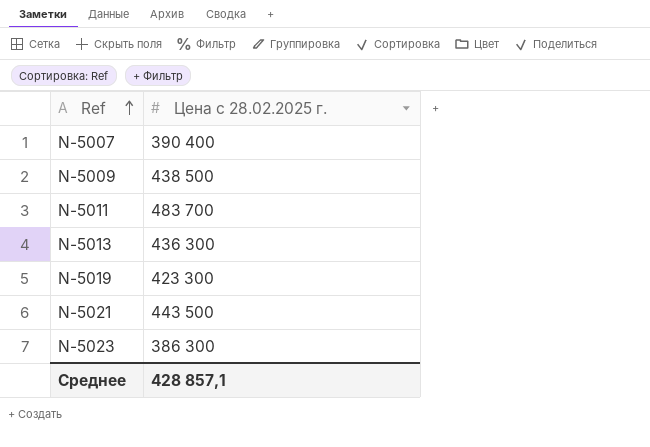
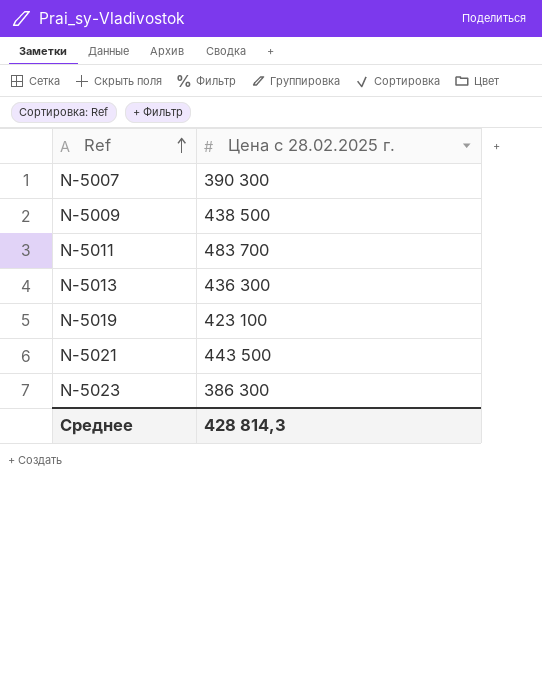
N-5007 | Цена с 28.02.2025 г.: 390 400 -> 390 300
N-5019 | Цена с 28.02.2025 г.: 423 300 -> 423 100
Среднее | Цена с 28.02.2025 г.: 428 857,1 -> 428 814,3

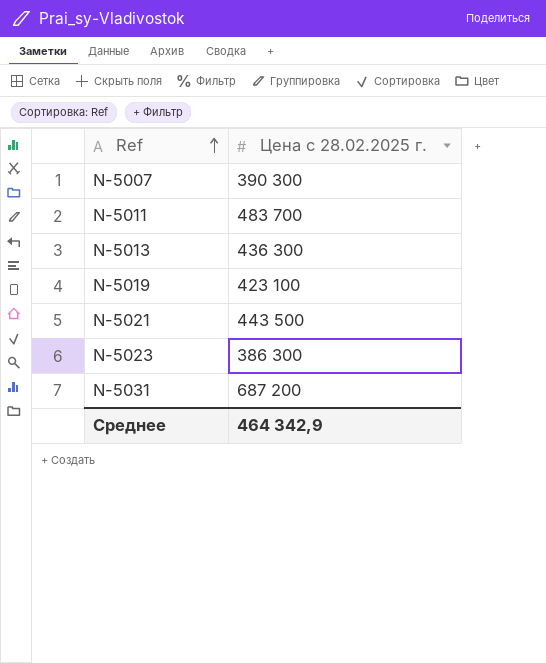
row N-5009: 438 500 -> none
row N-5031: none -> 687 200
Среднее | Цена с 28.02.2025 г.: 428 814,3 -> 464 342,9

